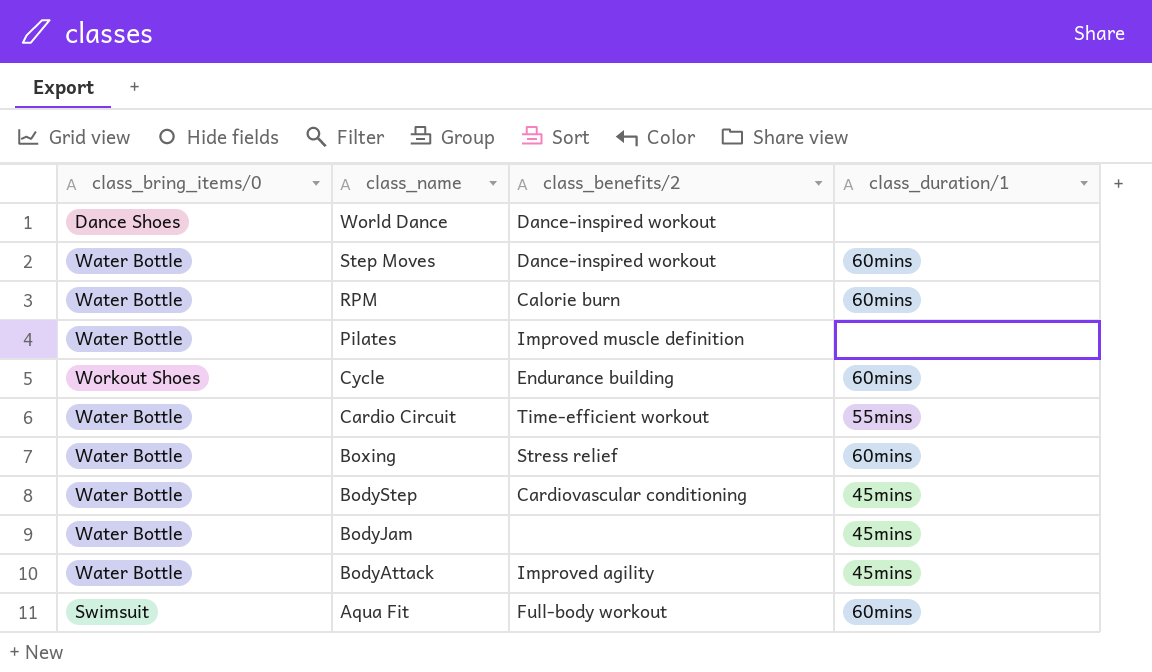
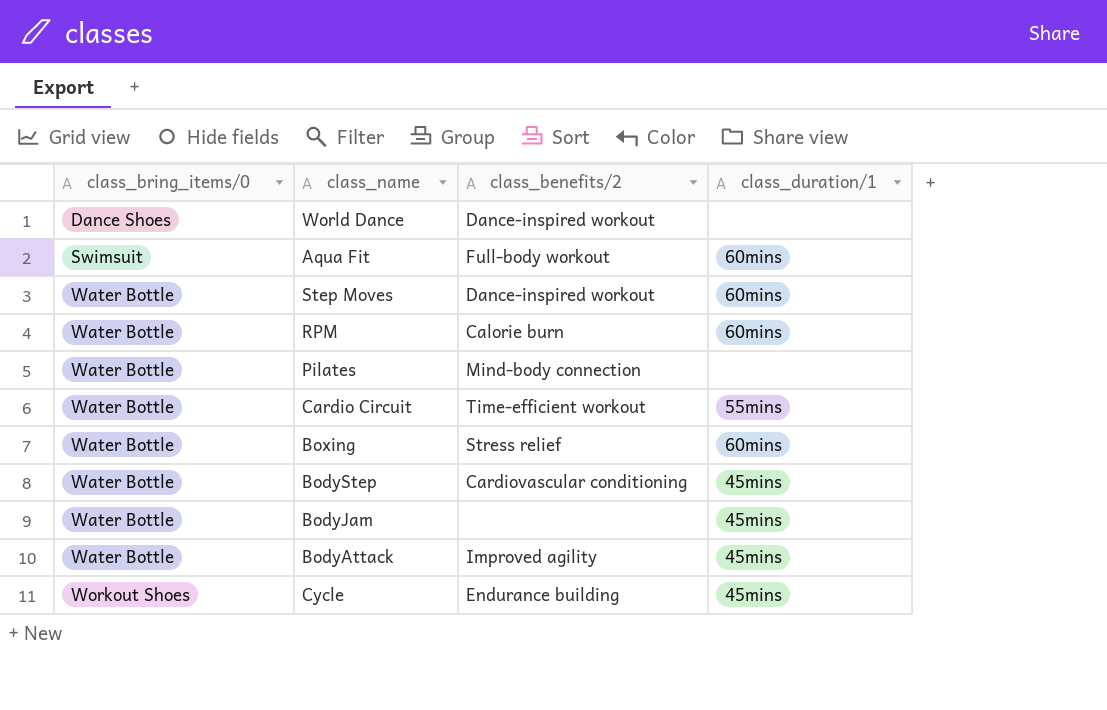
row order: class_name descending -> class_bring_items/0 ascending
Pilates | class_benefits/2: Improved muscle definition -> Mind-body connection
Cycle | class_duration/1: 60mins -> 45mins

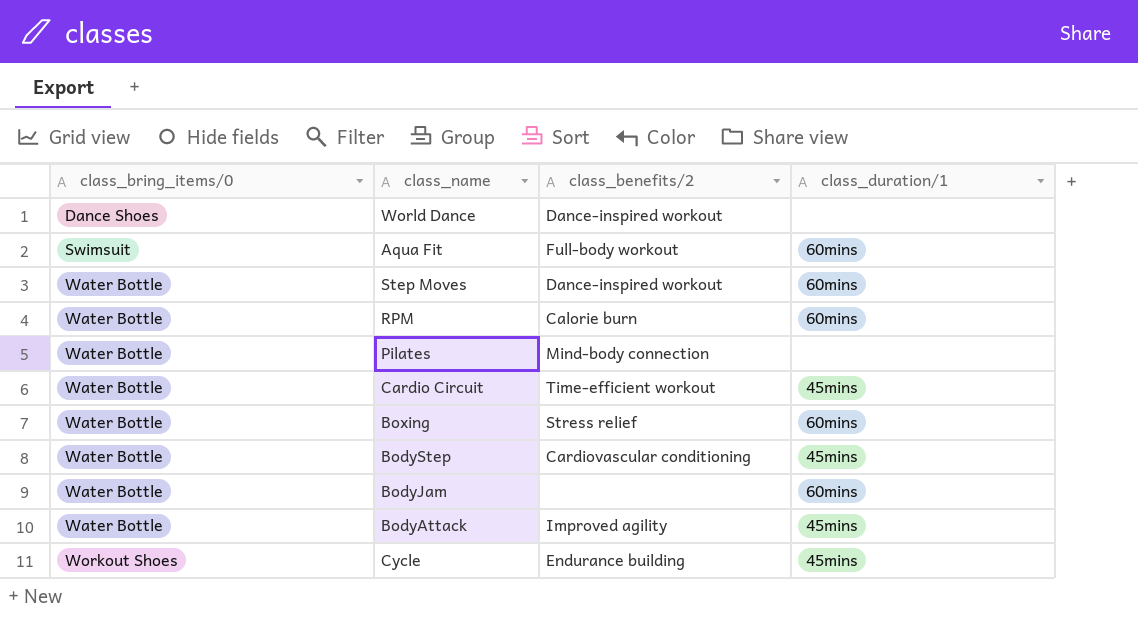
Cardio Circuit | class_duration/1: 55mins -> 45mins
BodyJam | class_duration/1: 45mins -> 60mins

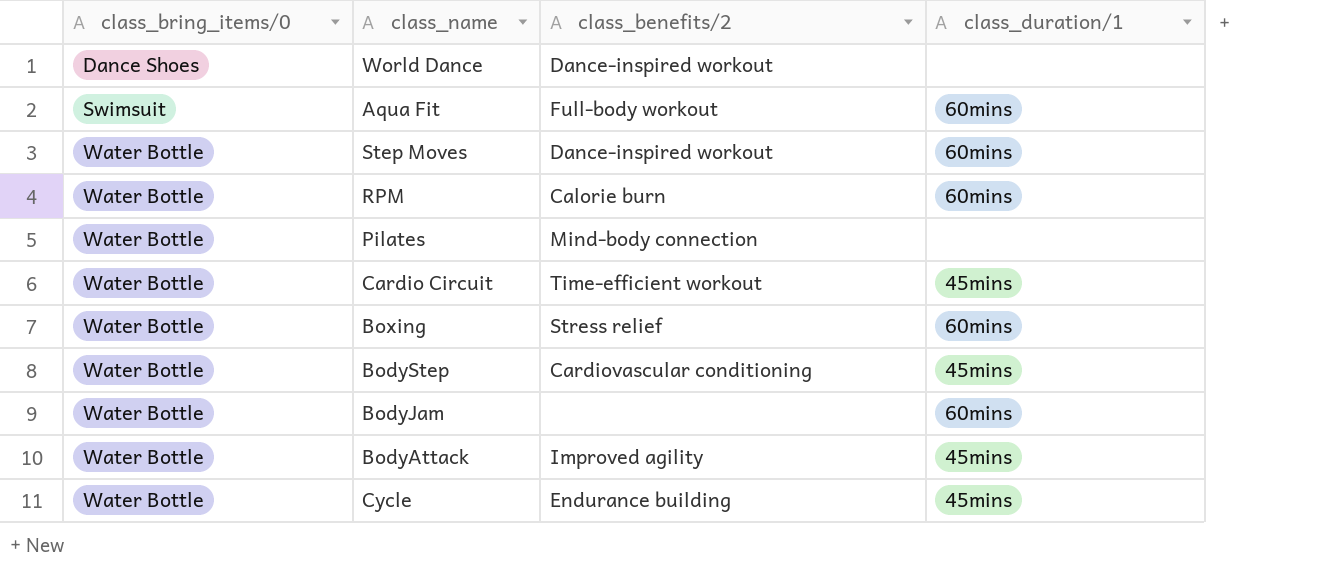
Cycle | class_bring_items/0: Workout Shoes -> Water Bottle

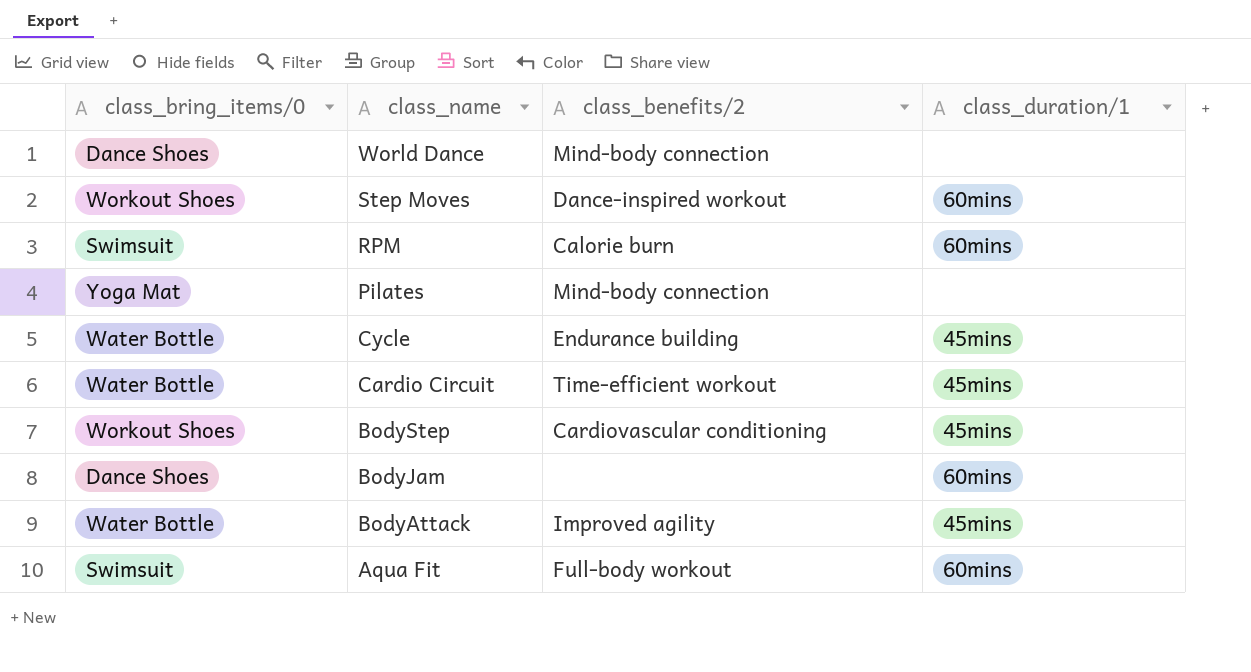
row order: class_bring_items/0 ascending -> class_name descending
row Boxing: Water Bottle | Stress relief | 60mins -> none
World Dance | class_benefits/2: Dance-inspired workout -> Mind-body connection
Step Moves | class_bring_items/0: Water Bottle -> Workout Shoes
RPM | class_bring_items/0: Water Bottle -> Swimsuit
Pilates | class_bring_items/0: Water Bottle -> Yoga Mat
BodyStep | class_bring_items/0: Water Bottle -> Workout Shoes
BodyJam | class_bring_items/0: Water Bottle -> Dance Shoes

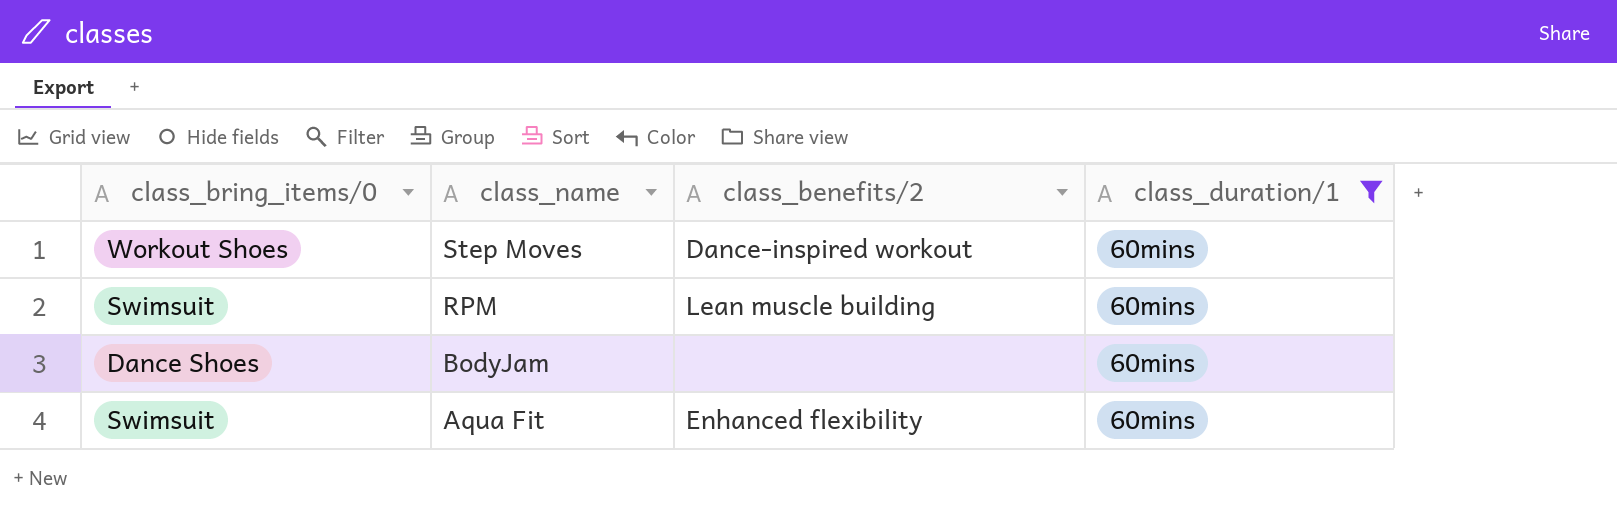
filter: none -> class_duration/1 = 60mins
RPM | class_benefits/2: Calorie burn -> Lean muscle building
Aqua Fit | class_benefits/2: Full-body workout -> Enhanced flexibility

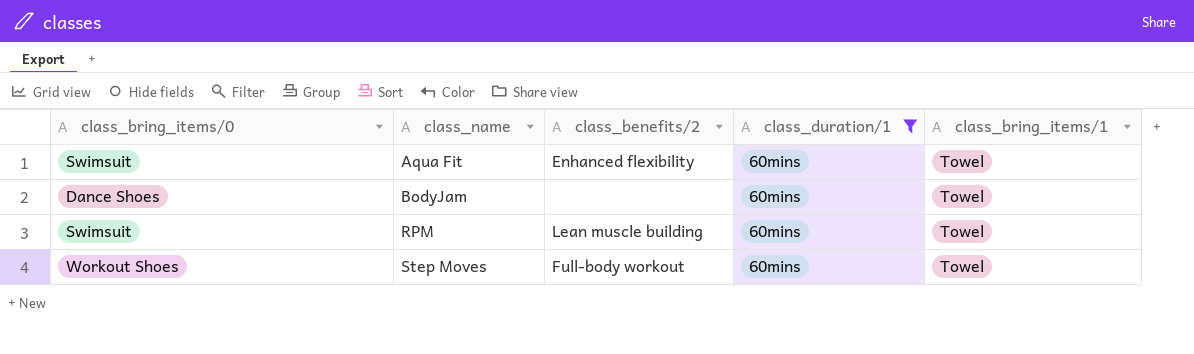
row order: class_name descending -> class_name ascending
column class_bring_items/1 | position: none -> 5
Step Moves | class_benefits/2: Dance-inspired workout -> Full-body workout

